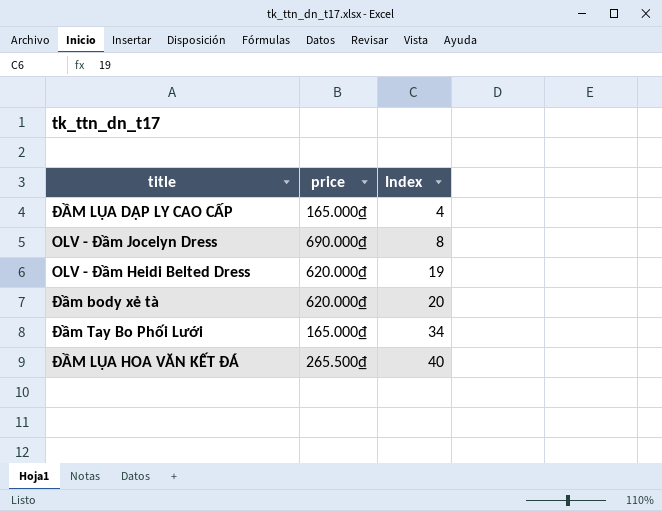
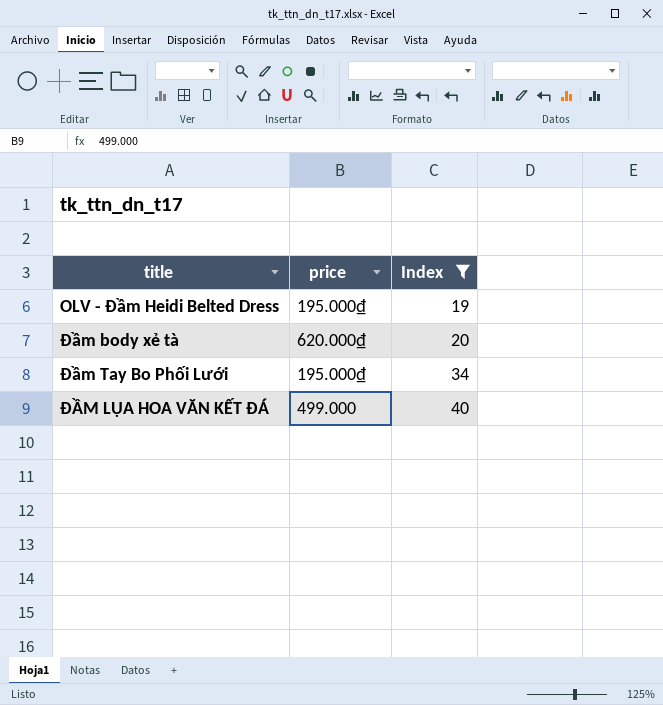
filter: none -> Index >= 19
OLV - Đầm Heidi Belted Dress | price: 620.000₫ -> 195.000₫
Đầm Tay Bo Phối Lưới | price: 165.000₫ -> 195.000₫
ĐẦM LỤA HOA VĂN KẾT ĐÁ | price: 265.500₫ -> 499.000

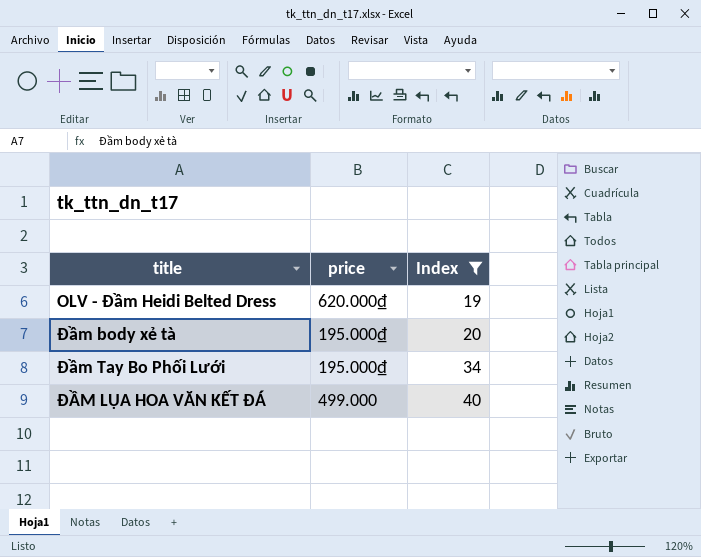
OLV - Đầm Heidi Belted Dress | price: 195.000₫ -> 620.000₫
Đầm body xẻ tà | price: 620.000₫ -> 195.000₫

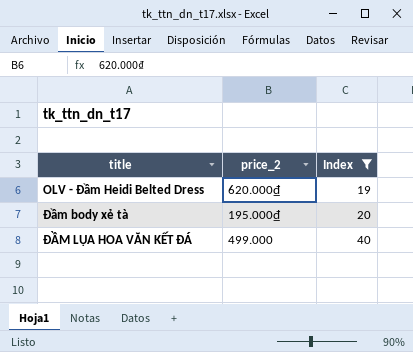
column name: price -> price_2
row Đầm Tay Bo Phối Lưới: 195.000₫ | 34 -> none

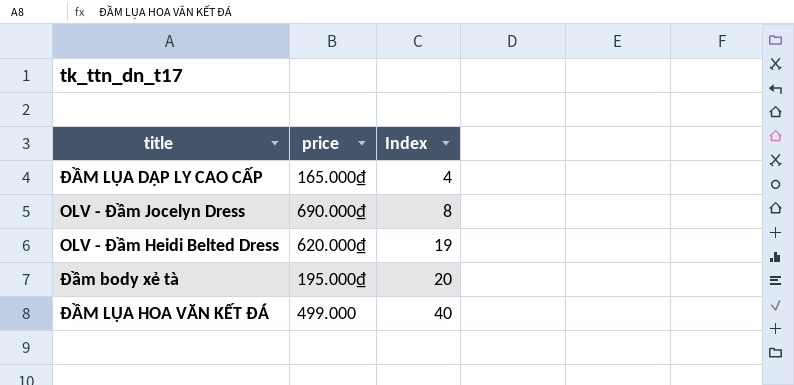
filter: Index >= 19 -> none
column name: price_2 -> price

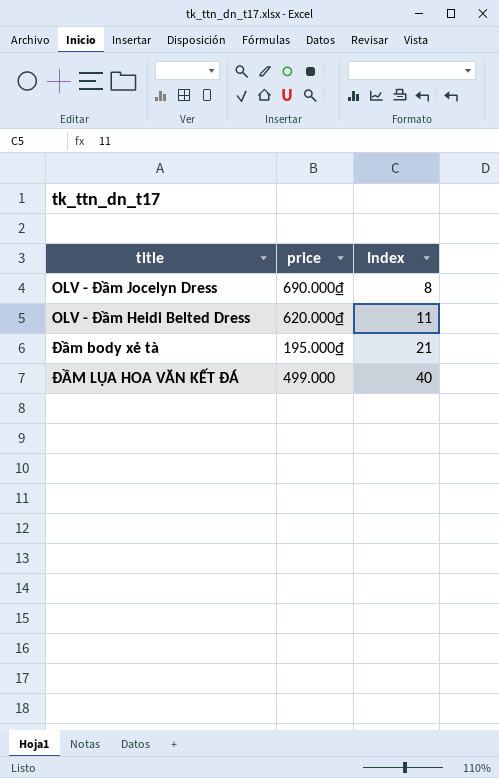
row ĐẦM LỤA DẬP LY CAO CẤP: 165.000₫ | 4 -> none
OLV - Đầm Heidi Belted Dress | Index: 19 -> 11
Đầm body xẻ tà | Index: 20 -> 21

